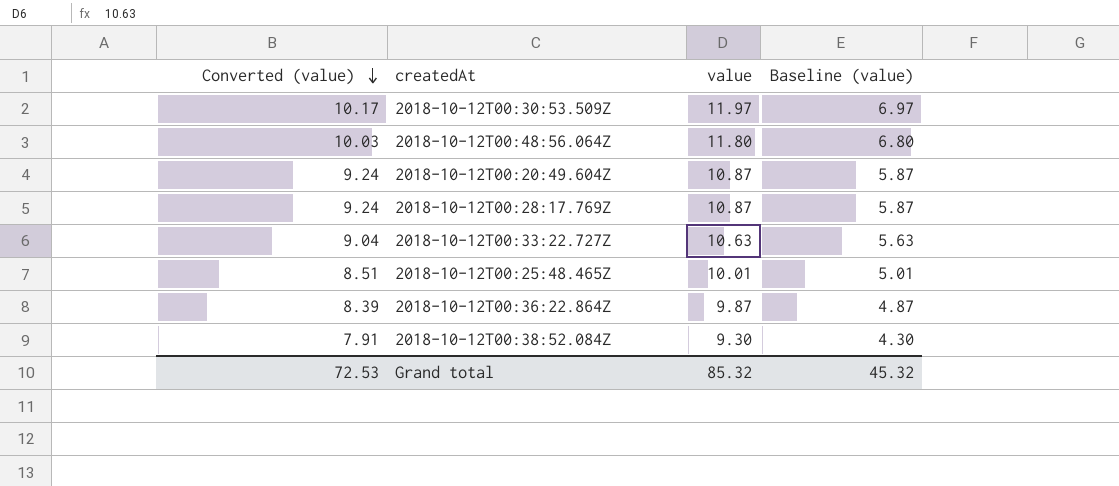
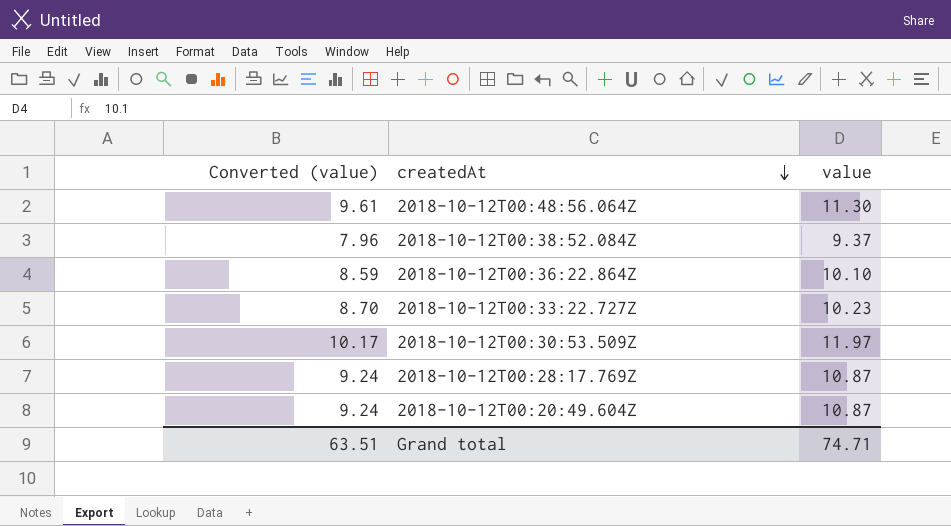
row order: Converted (value) descending -> createdAt descending
column Baseline (value) | formula: [value] - 5 -> none
row 2018-10-12T00:25:48.465Z: 8.51 | 10.01 | 5.01 -> none
2018-10-12T00:48:56.064Z | Converted (value): 10.03 -> 9.61
2018-10-12T00:48:56.064Z | value: 11.80 -> 11.30
2018-10-12T00:38:52.084Z | Converted (value): 7.91 -> 7.96
2018-10-12T00:38:52.084Z | value: 9.30 -> 9.37
2018-10-12T00:36:22.864Z | Converted (value): 8.39 -> 8.59
2018-10-12T00:36:22.864Z | value: 9.87 -> 10.10
2018-10-12T00:33:22.727Z | Converted (value): 9.04 -> 8.70
2018-10-12T00:33:22.727Z | value: 10.63 -> 10.23
Grand total | Converted (value): 72.53 -> 63.51
Grand total | value: 85.32 -> 74.71

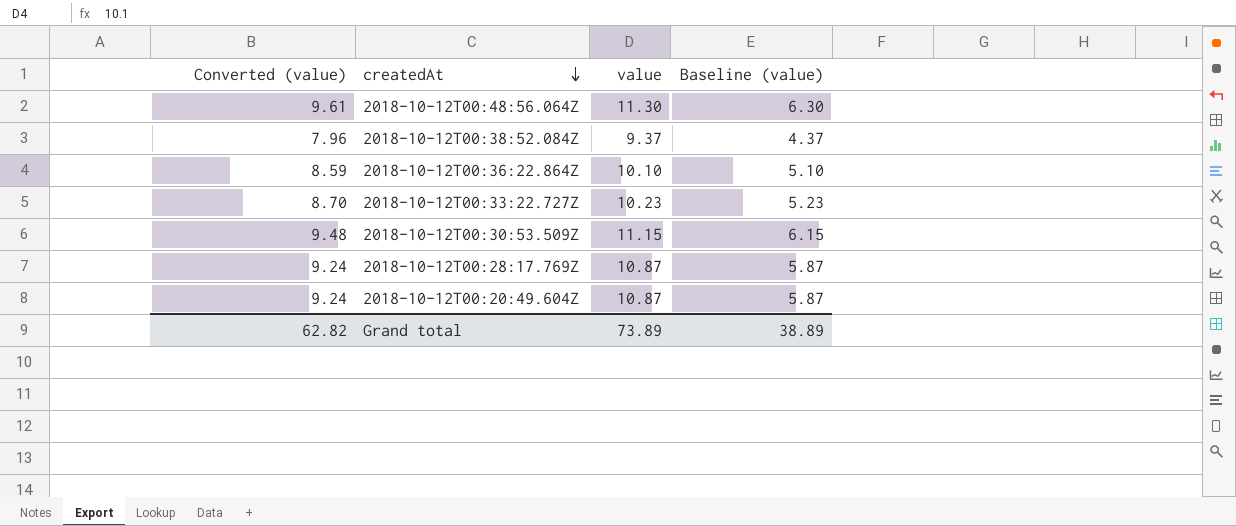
column Baseline (value) | formula: none -> [value] - 5
2018-10-12T00:30:53.509Z | Converted (value): 10.17 -> 9.48
2018-10-12T00:30:53.509Z | value: 11.97 -> 11.15
Grand total | Converted (value): 63.51 -> 62.82
Grand total | value: 74.71 -> 73.89

